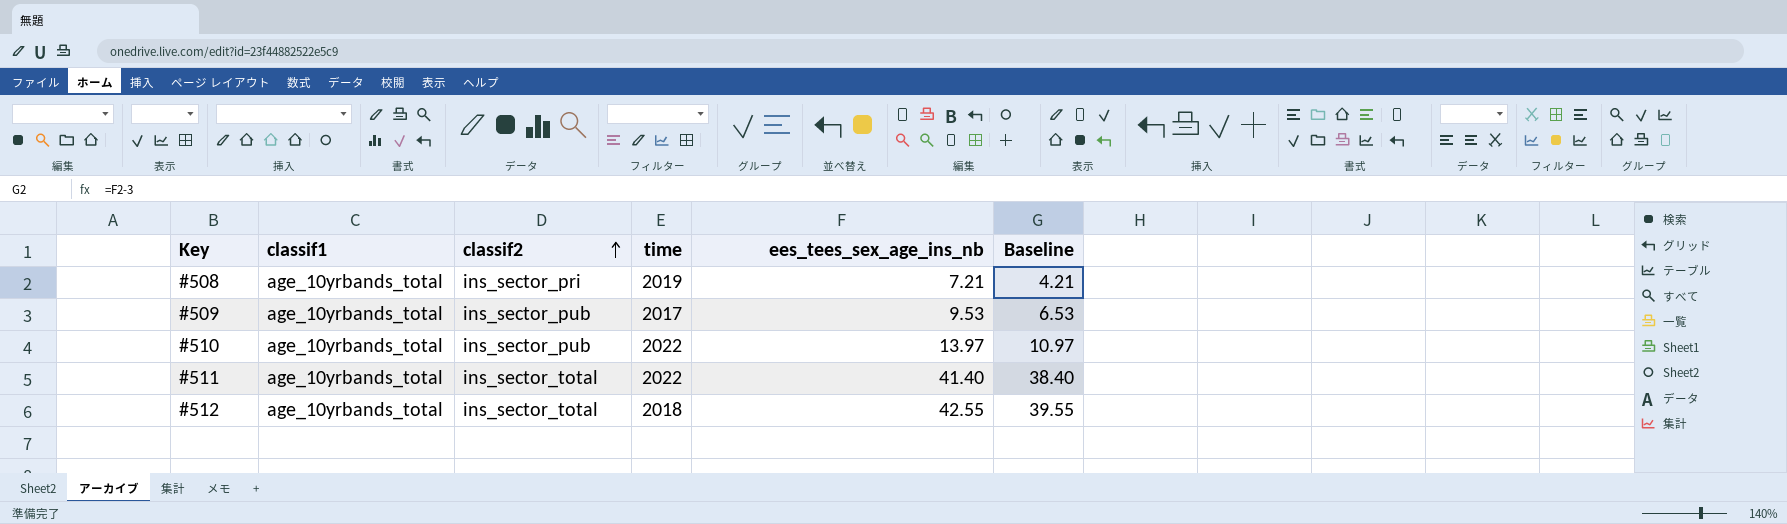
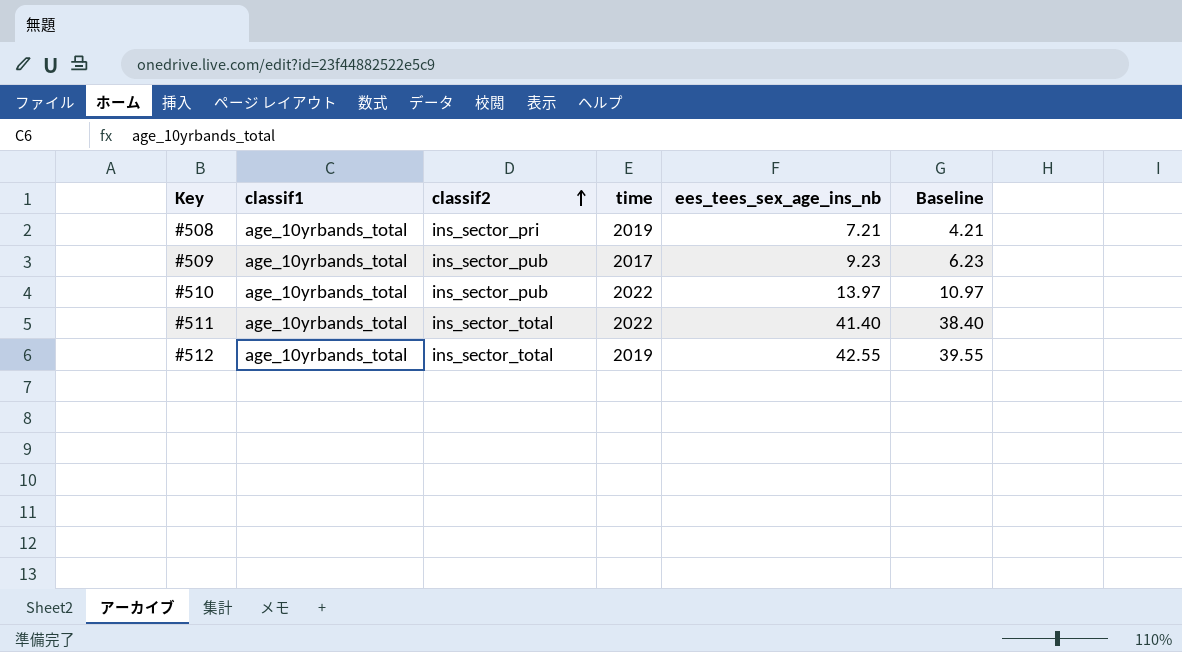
#509 | ees_tees_sex_age_ins_nb: 9.53 -> 9.23
#509 | Baseline: 6.53 -> 6.23
#512 | time: 2018 -> 2019

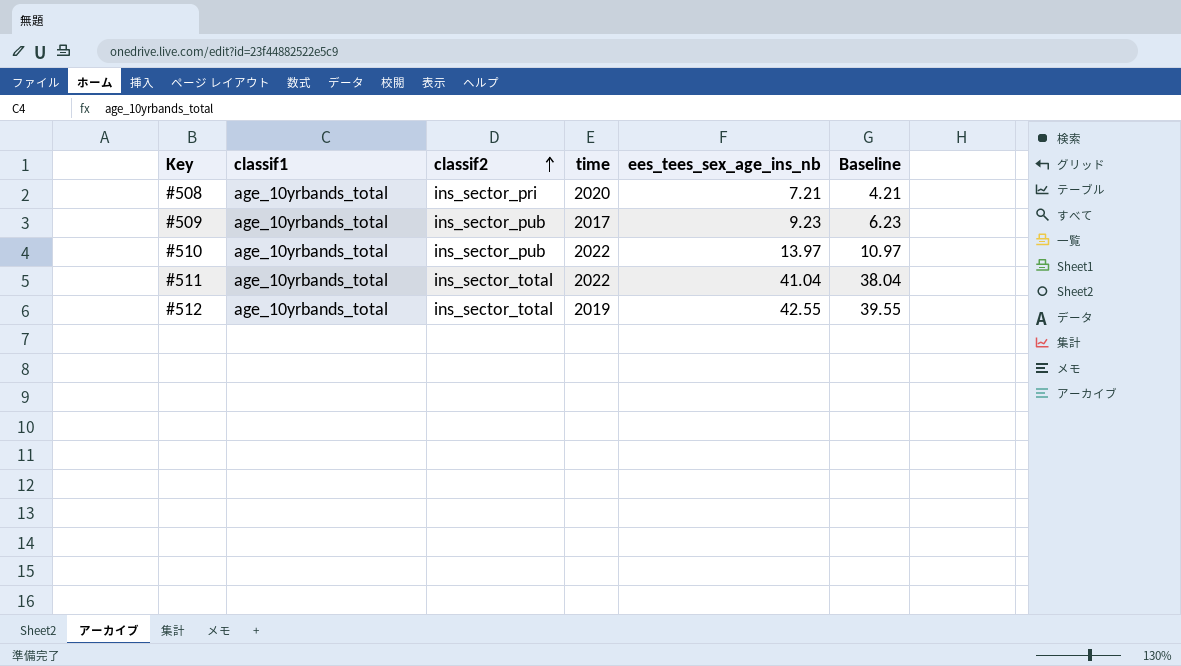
#508 | time: 2019 -> 2020
#511 | ees_tees_sex_age_ins_nb: 41.40 -> 41.04
#511 | Baseline: 38.40 -> 38.04

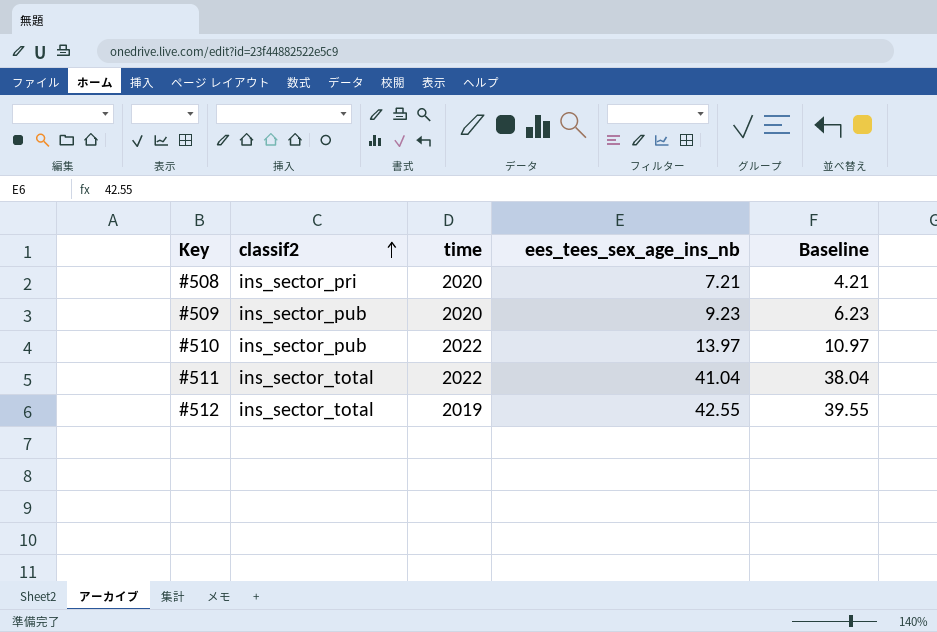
column classif1 | position: 2 -> none
#509 | time: 2017 -> 2020

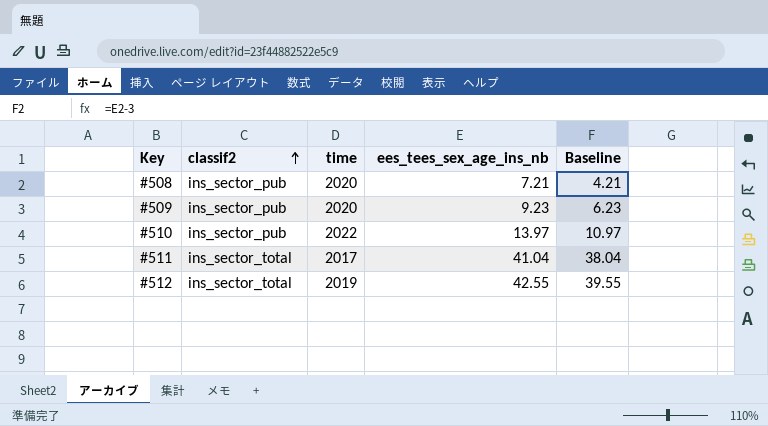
#508 | classif2: ins_sector_pri -> ins_sector_pub
#511 | time: 2022 -> 2017

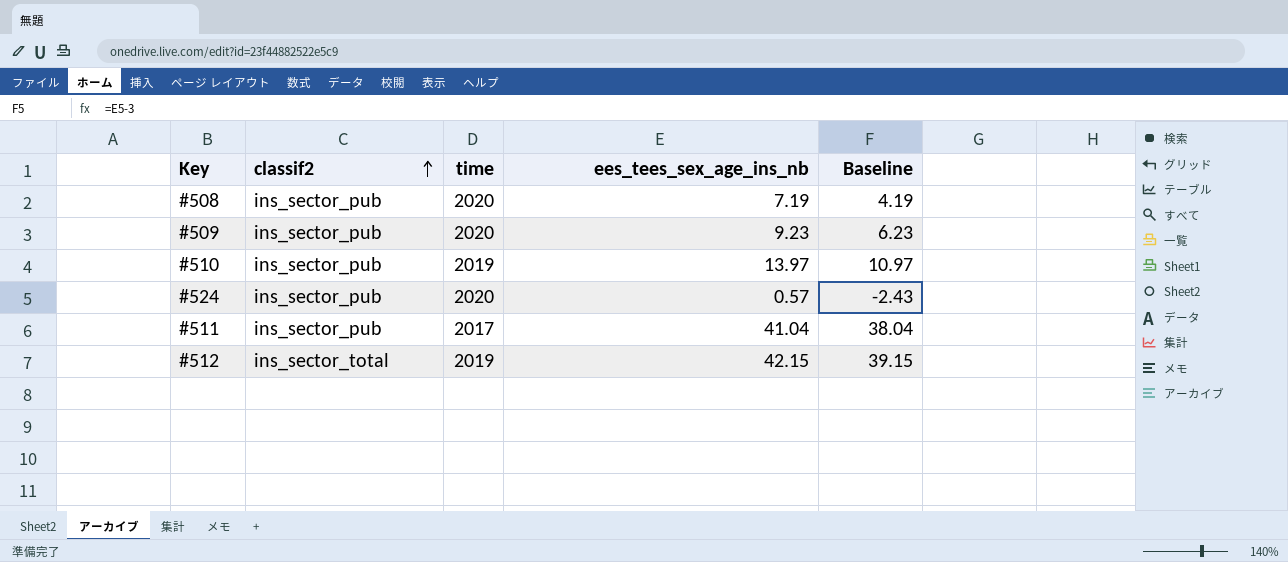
#508 | ees_tees_sex_age_ins_nb: 7.21 -> 7.19
#508 | Baseline: 4.21 -> 4.19
#510 | time: 2022 -> 2019
row #524: none -> ins_sector_pub | 2020 | 0.57 | -2.43
#511 | classif2: ins_sector_total -> ins_sector_pub
#512 | ees_tees_sex_age_ins_nb: 42.55 -> 42.15
#512 | Baseline: 39.55 -> 39.15

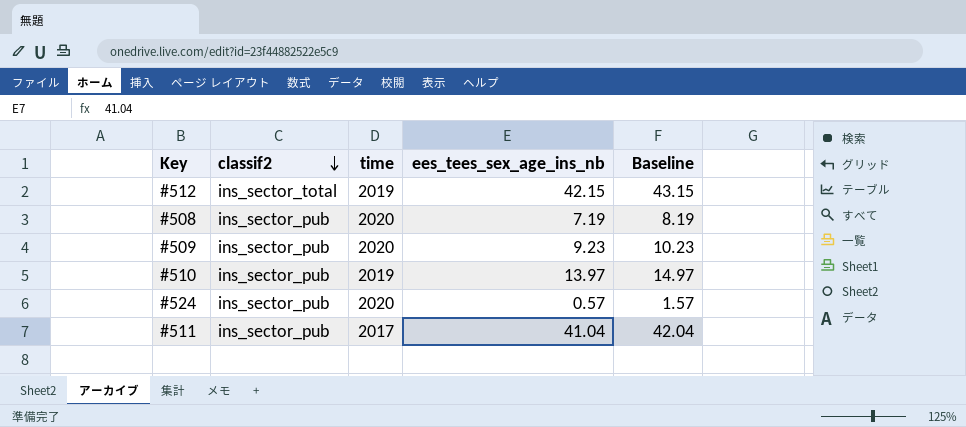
row order: classif2 ascending -> classif2 descending
column Baseline | formula: [ees_tees_sex_age_ins_nb] - 3 -> [ees_tees_sex_age_ins_nb] + 1

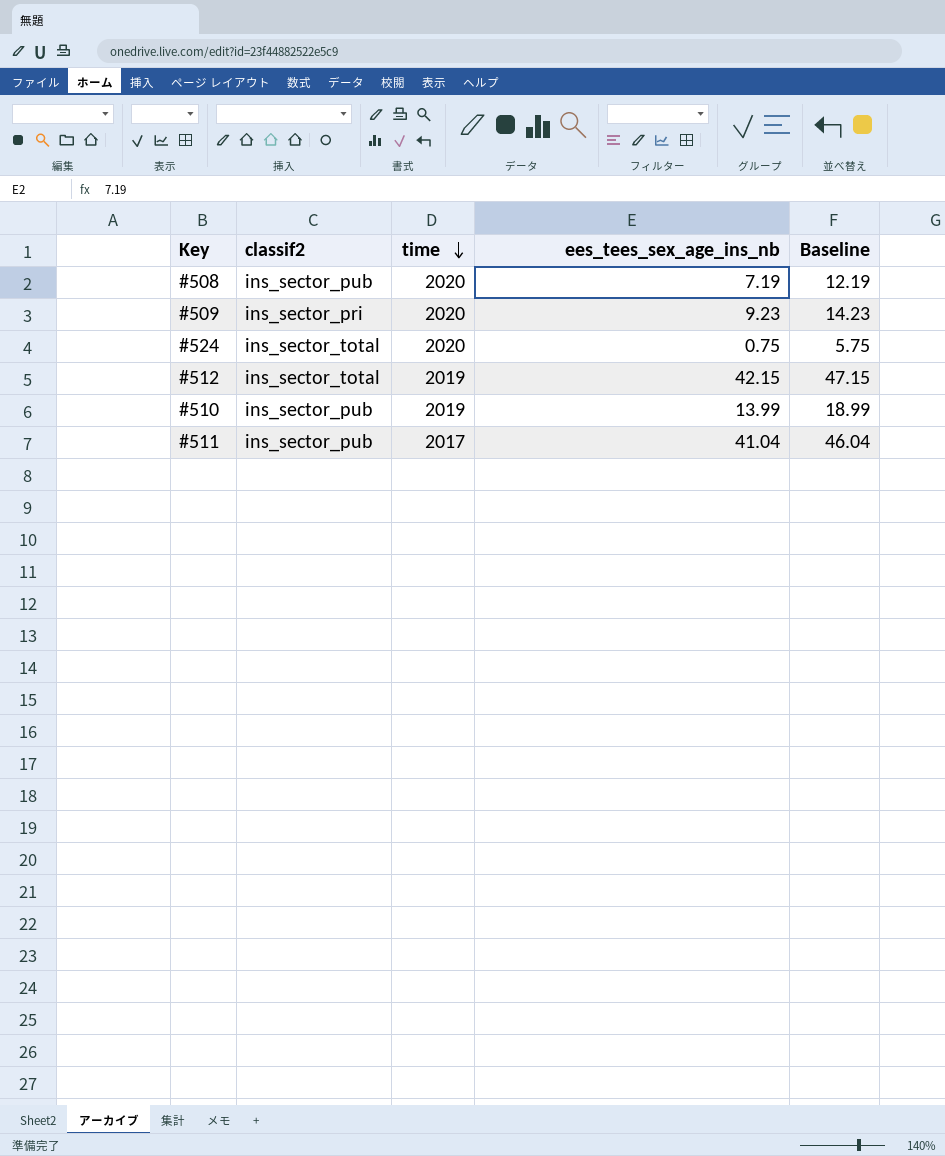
row order: classif2 descending -> time descending
column Baseline | formula: [ees_tees_sex_age_ins_nb] + 1 -> [ees_tees_sex_age_ins_nb] + 5
#509 | classif2: ins_sector_pub -> ins_sector_pri
#524 | classif2: ins_sector_pub -> ins_sector_total
#524 | ees_tees_sex_age_ins_nb: 0.57 -> 0.75
#510 | ees_tees_sex_age_ins_nb: 13.97 -> 13.99

